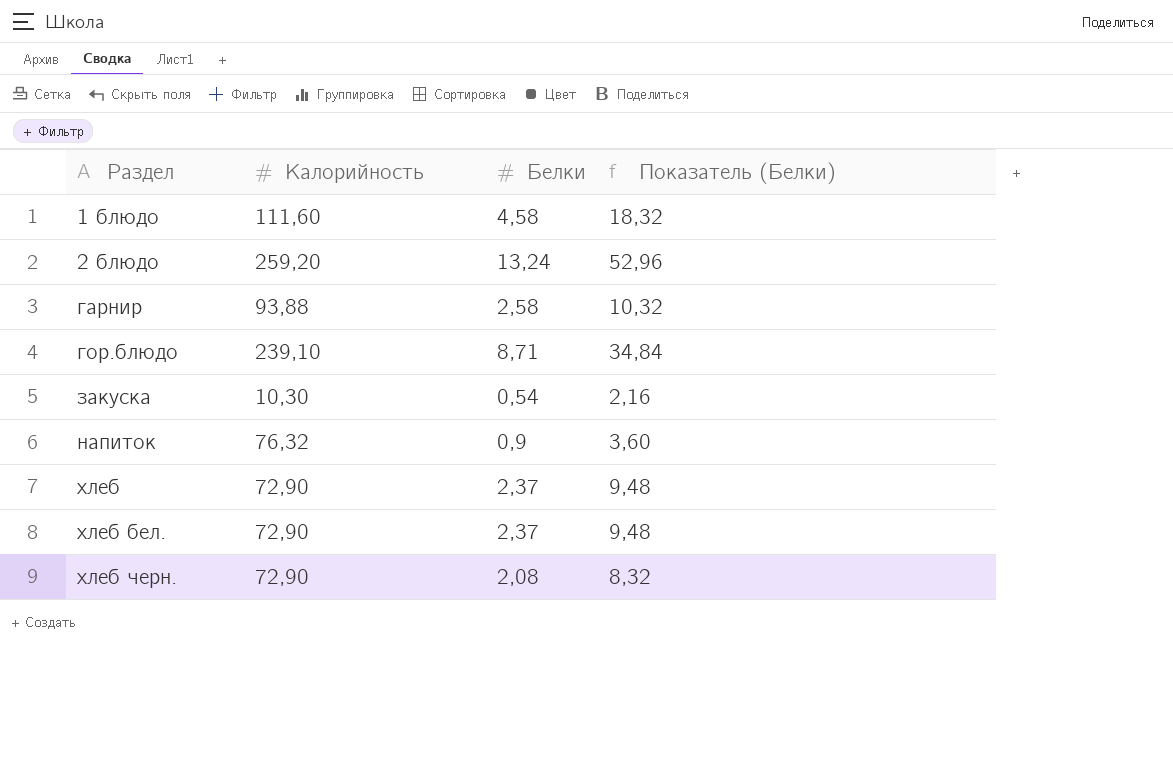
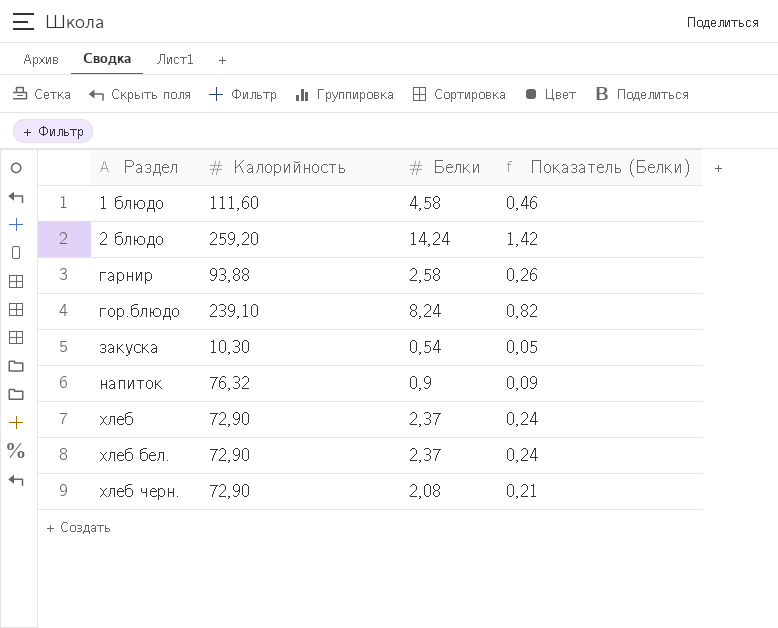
column Показатель (Белки) | formula: [Белки] * 4 -> [Белки] * 0,1
2 блюдо | Белки: 13,24 -> 14,24
гор.блюдо | Белки: 8,71 -> 8,24

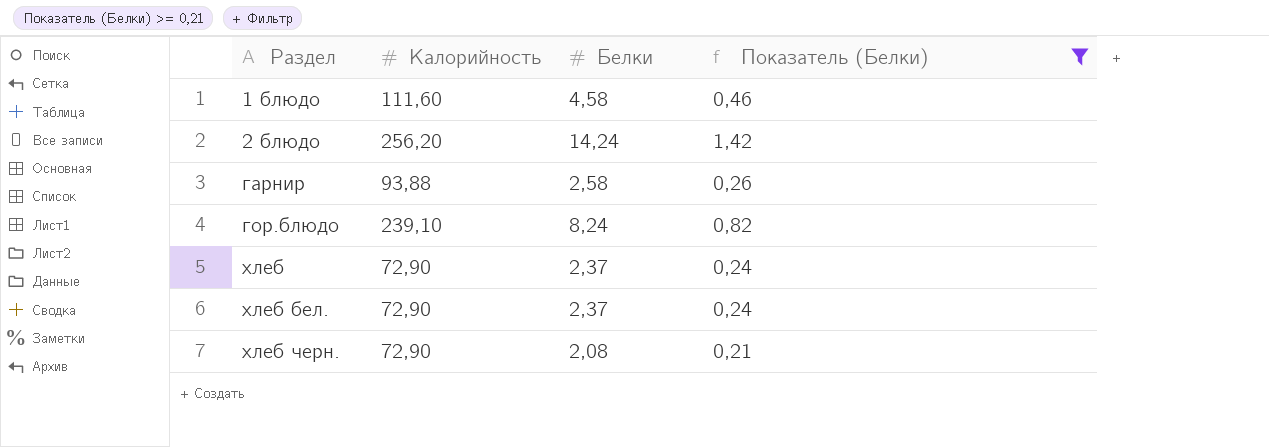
filter: none -> Показатель (Белки) >= 0,21
2 блюдо | Калорийность: 259,20 -> 256,20

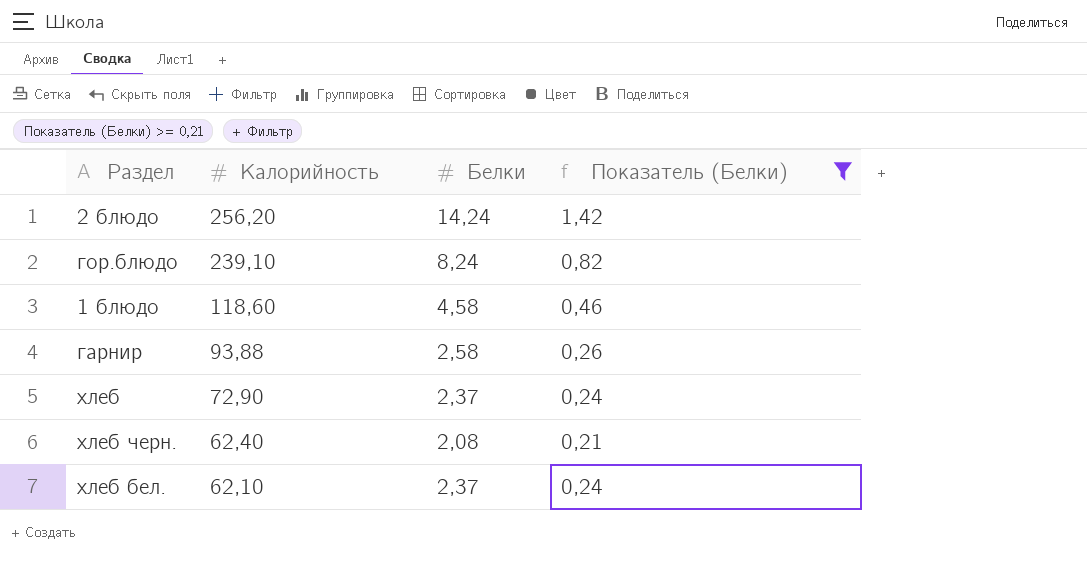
row order: Раздел ascending -> Калорийность descending
1 блюдо | Калорийность: 111,60 -> 118,60
хлеб черн. | Калорийность: 72,90 -> 62,40
хлеб бел. | Калорийность: 72,90 -> 62,10

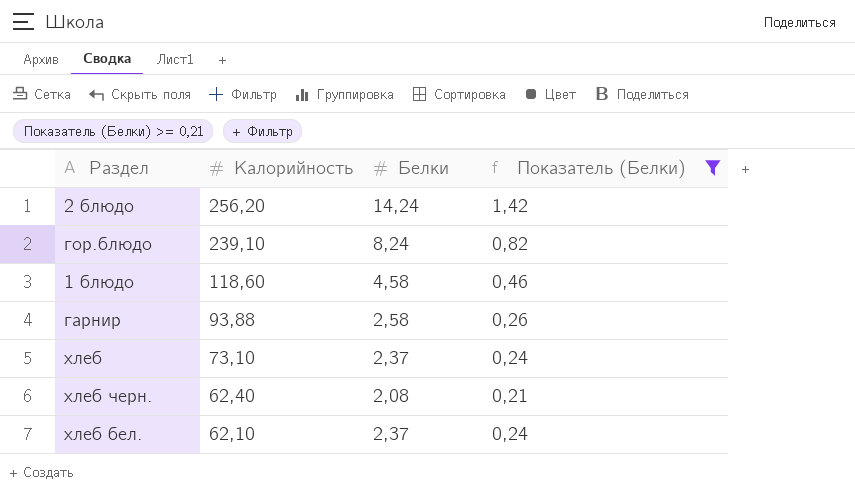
хлеб | Калорийность: 72,90 -> 73,10

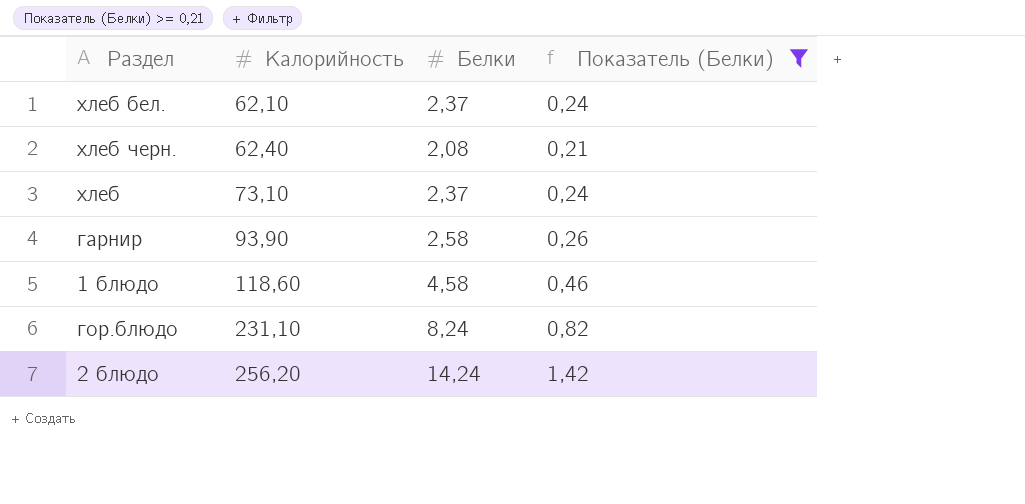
row order: Калорийность descending -> Калорийность ascending
гарнир | Калорийность: 93,88 -> 93,90
гор.блюдо | Калорийность: 239,10 -> 231,10

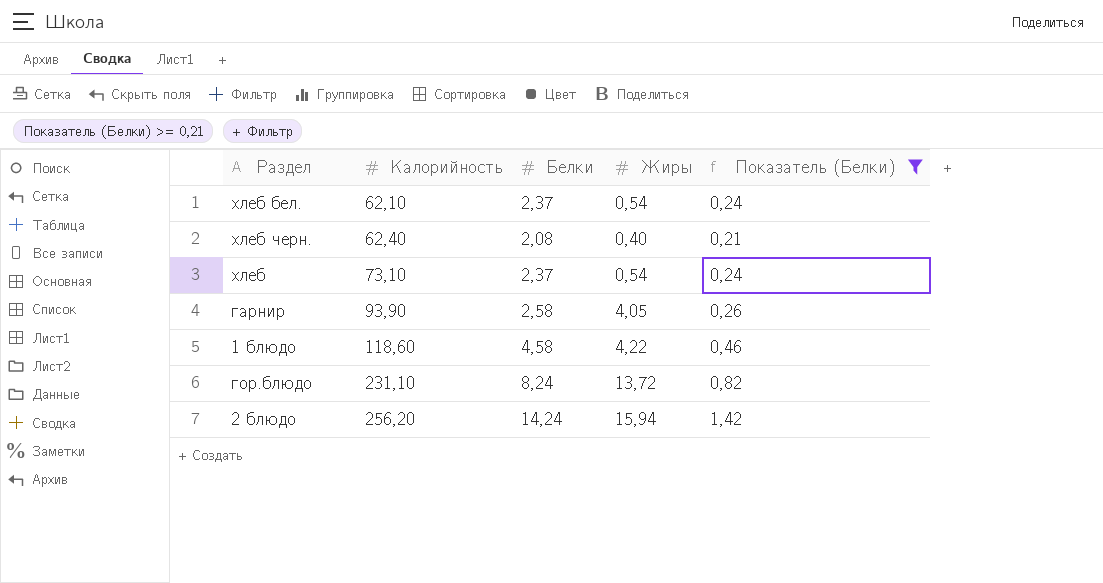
column Жиры | position: none -> 4

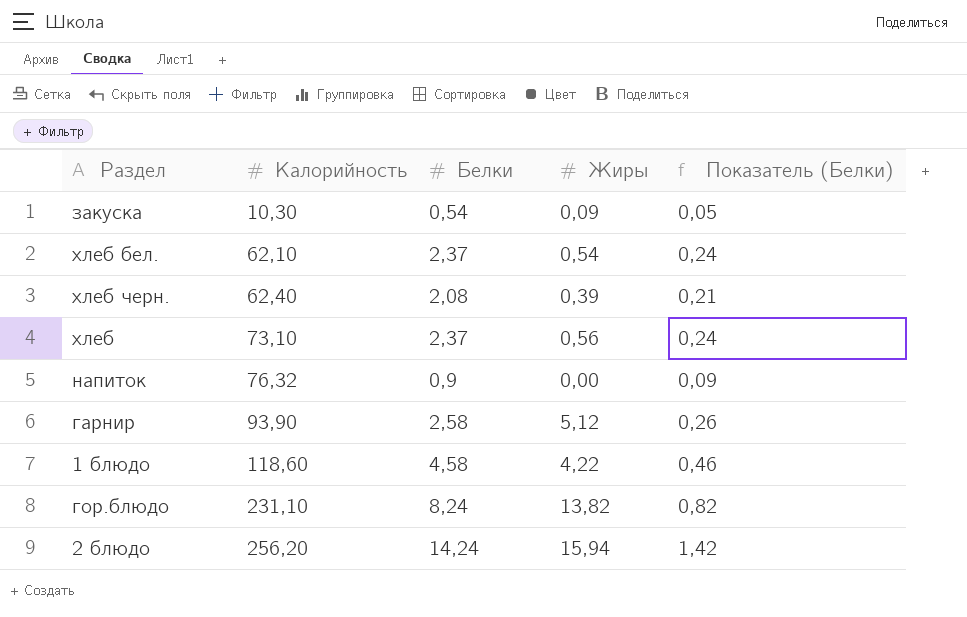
filter: Показатель (Белки) >= 0,21 -> none
хлеб черн. | Жиры: 0,40 -> 0,39
хлеб | Жиры: 0,54 -> 0,56
гарнир | Жиры: 4,05 -> 5,12
гор.блюдо | Жиры: 13,72 -> 13,82

